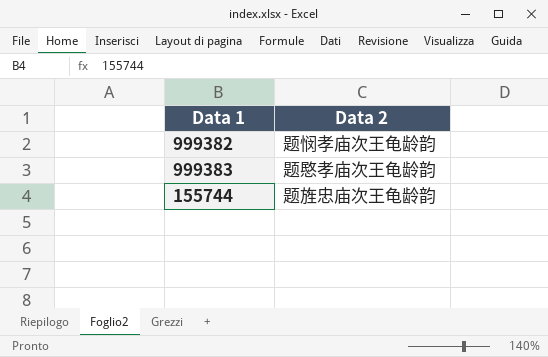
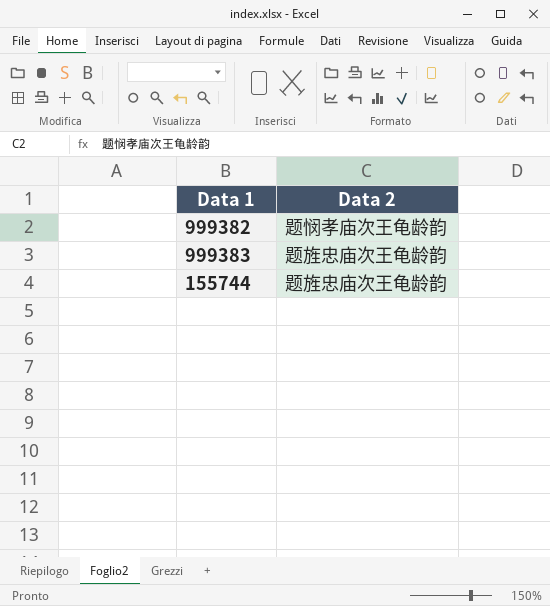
999383 | Data 2: 题愍孝庙次王龟龄韵 -> 题旌忠庙次王龟龄韵

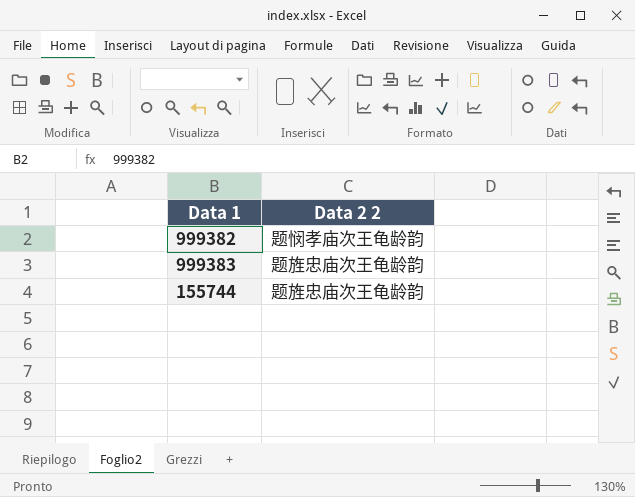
column name: Data 2 -> Data 2 2

